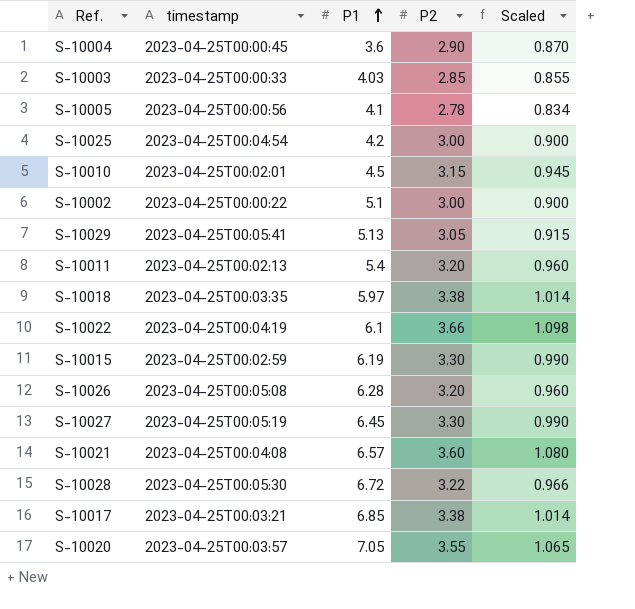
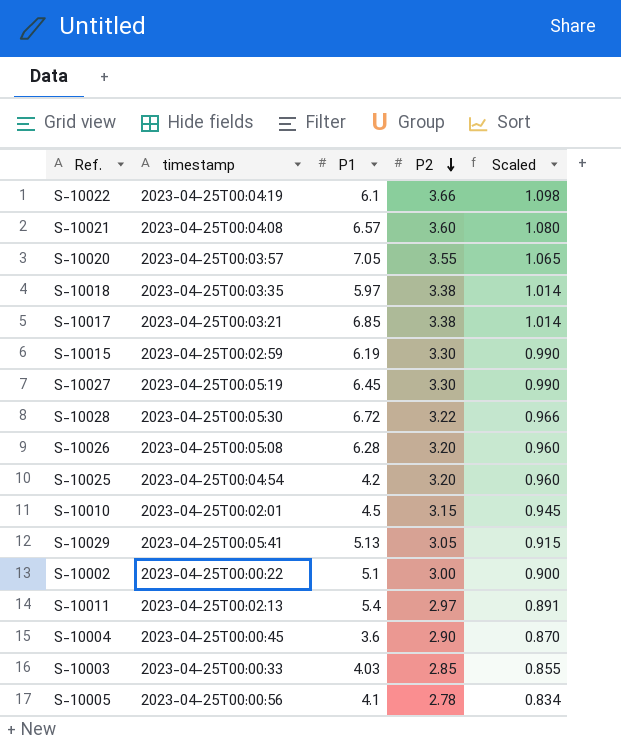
row order: P1 ascending -> P2 descending
S-10025 | P2: 3.00 -> 3.20
S-10025 | Scaled: 0.900 -> 0.960
S-10011 | P2: 3.20 -> 2.97
S-10011 | Scaled: 0.960 -> 0.891

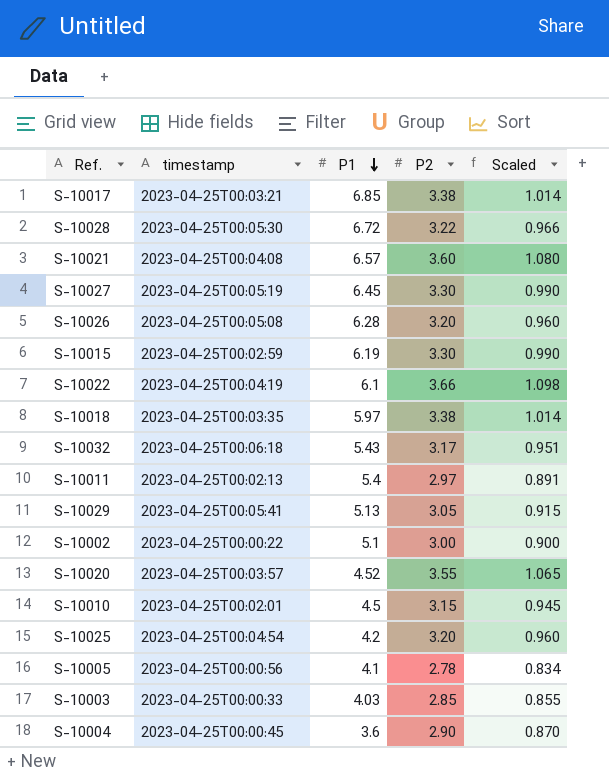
row order: P2 descending -> P1 descending
row S-10032: none -> 2023-04-25T00:06:18 | 5.43 | 3.17 | 0.951
S-10020 | P1: 7.05 -> 4.52

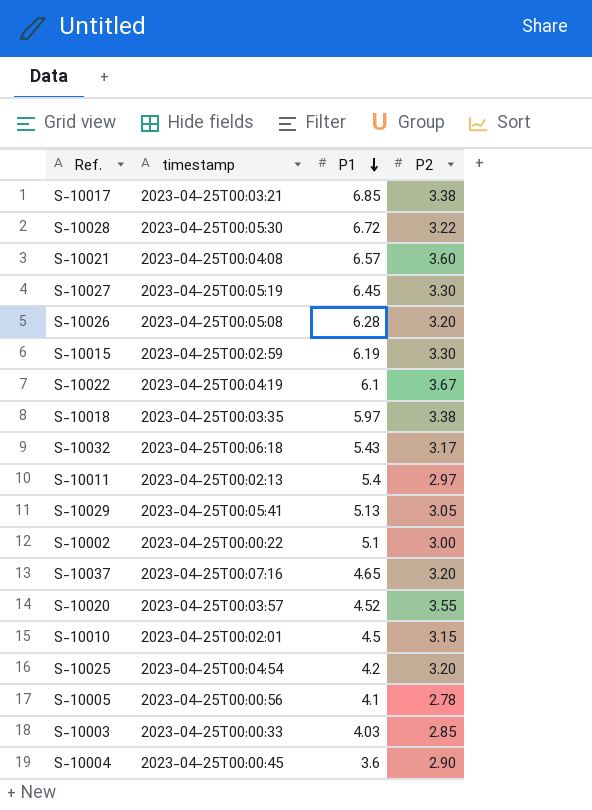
column Scaled | formula: [P2] * 0.3 -> none
S-10022 | P2: 3.66 -> 3.67
row S-10037: none -> 2023-04-25T00:07:16 | 4.65 | 3.20

